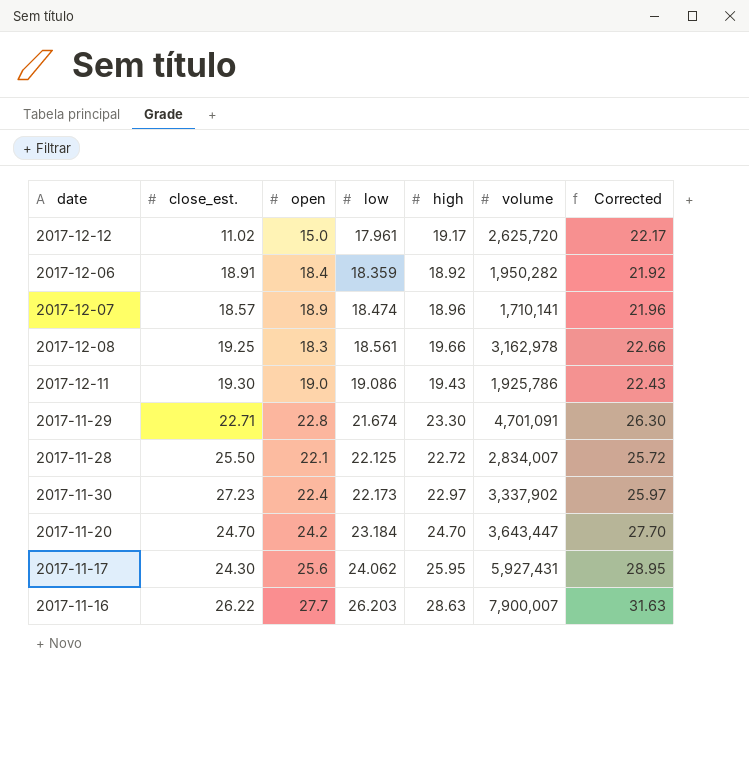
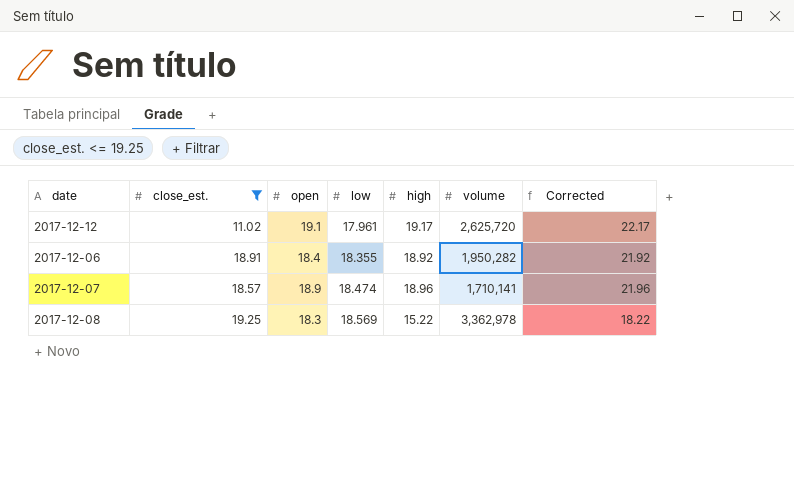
filter: none -> close_est. <= 19.25
2017-12-12 | open: 15.0 -> 19.1
2017-12-06 | low: 18.359 -> 18.355
2017-12-08 | low: 18.561 -> 18.569
2017-12-08 | high: 19.66 -> 15.22
2017-12-08 | volume: 3,162,978 -> 3,362,978
2017-12-08 | Corrected: 22.66 -> 18.22

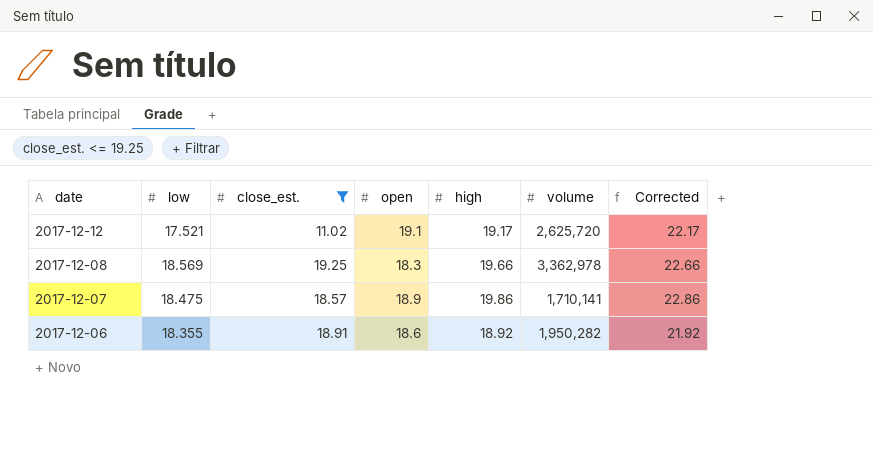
row order: low ascending -> date descending
column low | position: 4 -> 2
2017-12-12 | low: 17.961 -> 17.521
2017-12-08 | high: 15.22 -> 19.66
2017-12-08 | Corrected: 18.22 -> 22.66
2017-12-07 | low: 18.474 -> 18.475
2017-12-07 | high: 18.96 -> 19.86
2017-12-07 | Corrected: 21.96 -> 22.86
2017-12-06 | open: 18.4 -> 18.6

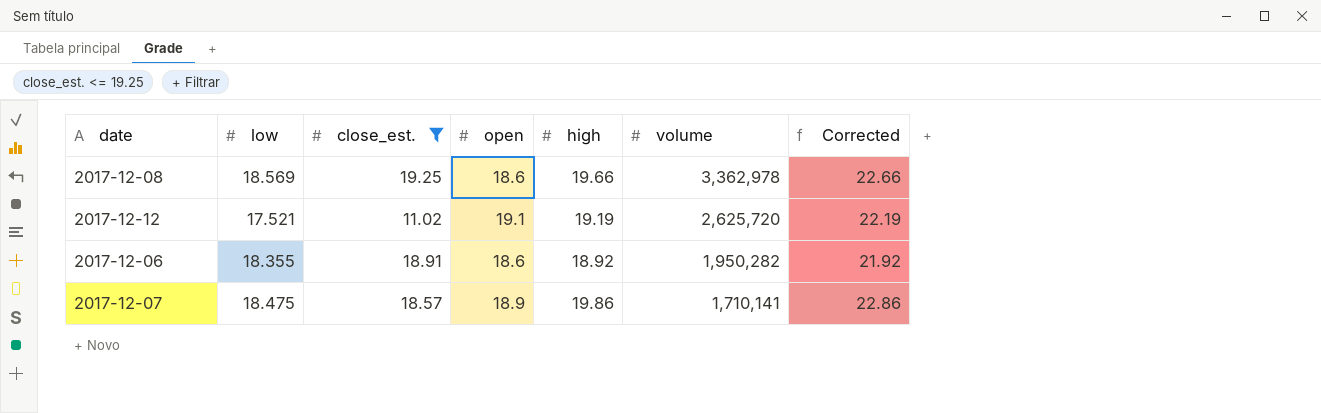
row order: date descending -> volume descending
2017-12-08 | open: 18.3 -> 18.6
2017-12-12 | high: 19.17 -> 19.19
2017-12-12 | Corrected: 22.17 -> 22.19

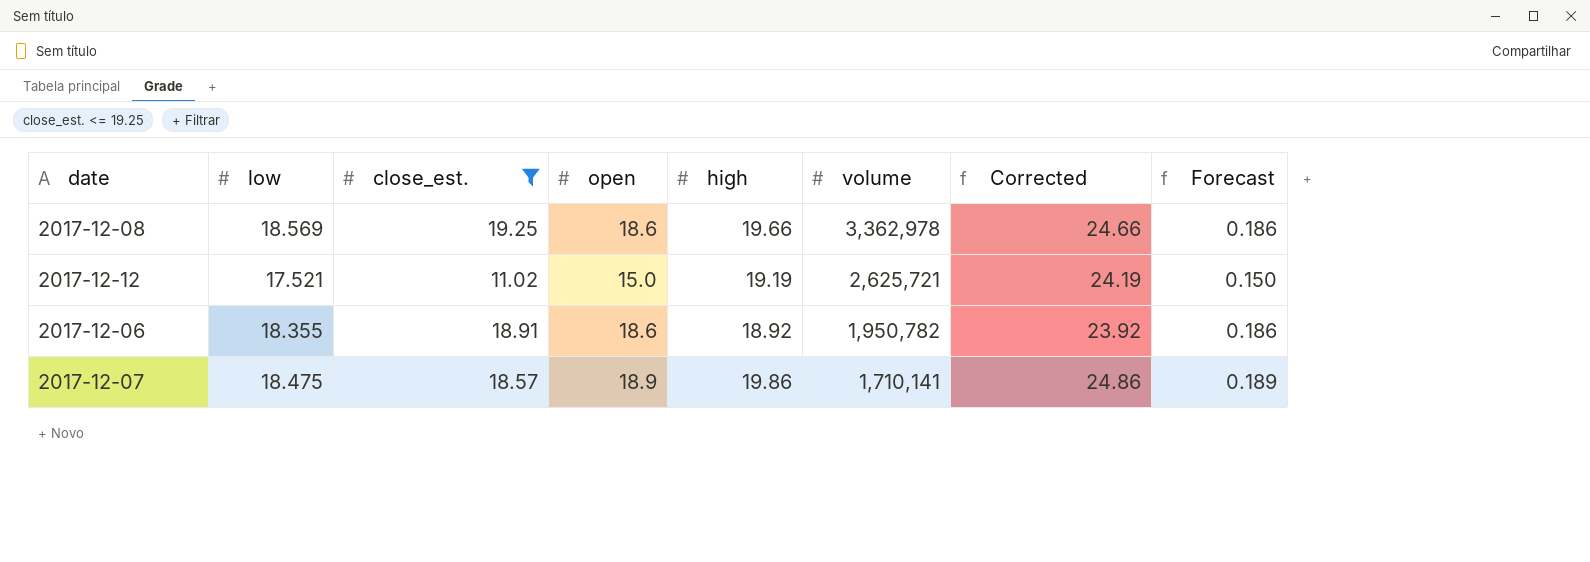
column Corrected | formula: [high] + 3 -> [high] + 5
column Forecast | formula: none -> [open] * 0.01
2017-12-12 | open: 19.1 -> 15.0
2017-12-12 | volume: 2,625,720 -> 2,625,721
2017-12-06 | volume: 1,950,282 -> 1,950,782

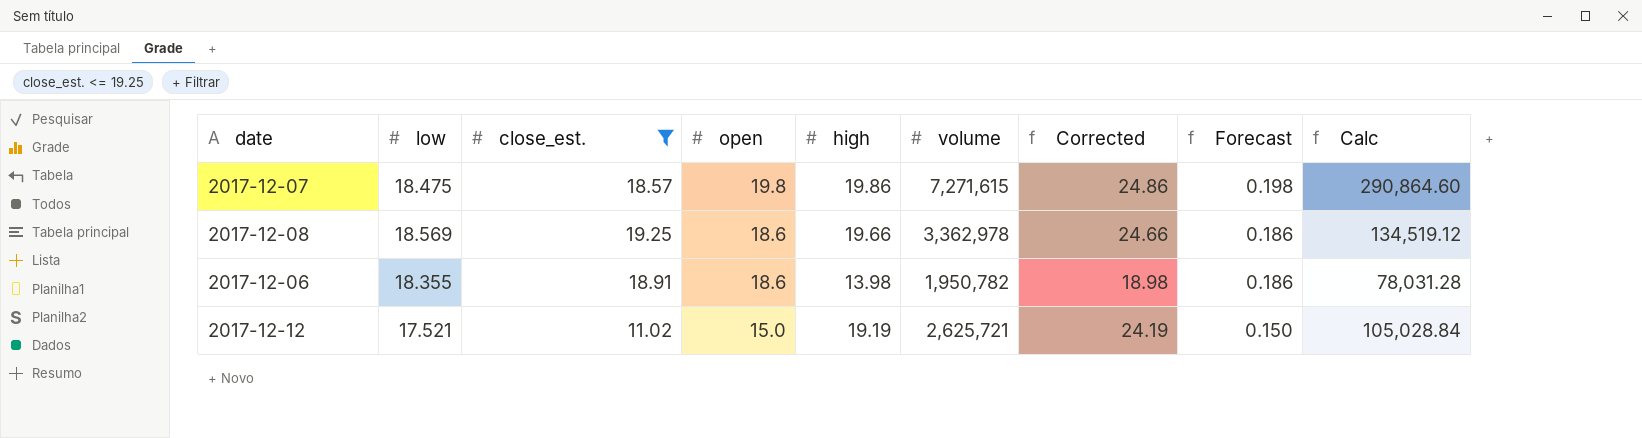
row order: volume descending -> open descending
column Calc | formula: none -> [volume] * 0.04
2017-12-07 | open: 18.9 -> 19.8
2017-12-07 | volume: 1,710,141 -> 7,271,615
2017-12-07 | Forecast: 0.189 -> 0.198
2017-12-06 | high: 18.92 -> 13.98
2017-12-06 | Corrected: 23.92 -> 18.98

